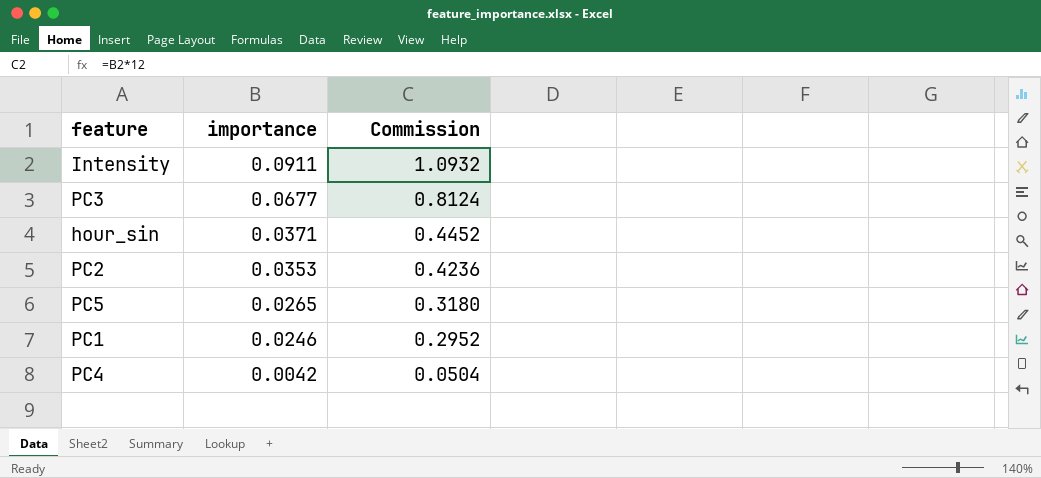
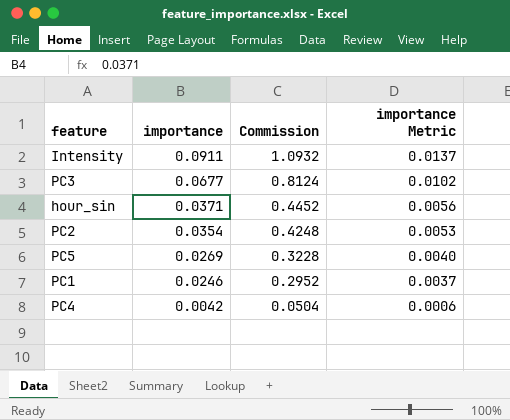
column importance Metric | formula: none -> [importance] * 0.15
PC2 | importance: 0.0353 -> 0.0354
PC2 | Commission: 0.4236 -> 0.4248
PC5 | importance: 0.0265 -> 0.0269
PC5 | Commission: 0.3180 -> 0.3228

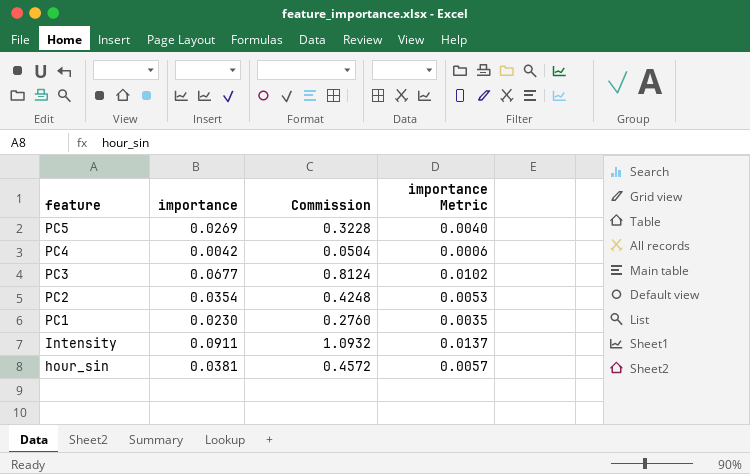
row order: importance descending -> feature descending
PC1 | importance: 0.0246 -> 0.0230
PC1 | Commission: 0.2952 -> 0.2760
PC1 | importance Metric: 0.0037 -> 0.0035
hour_sin | importance: 0.0371 -> 0.0381
hour_sin | Commission: 0.4452 -> 0.4572
hour_sin | importance Metric: 0.0056 -> 0.0057

